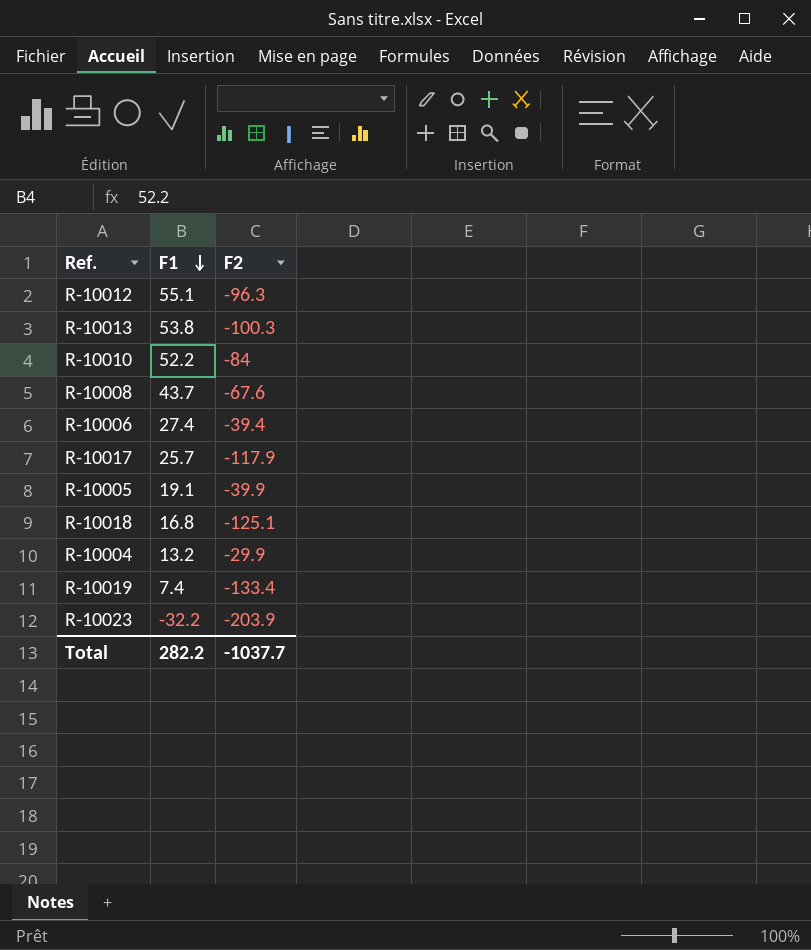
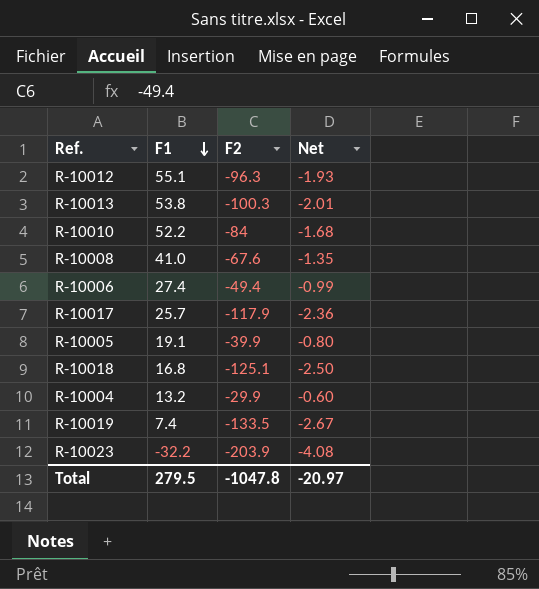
column Net | formula: none -> [F2] * 0.02
R-10008 | F1: 43.7 -> 41.0
R-10006 | F2: -39.4 -> -49.4
R-10019 | F2: -133.4 -> -133.5
Total | F1: 282.2 -> 279.5
Total | F2: -1037.7 -> -1047.8

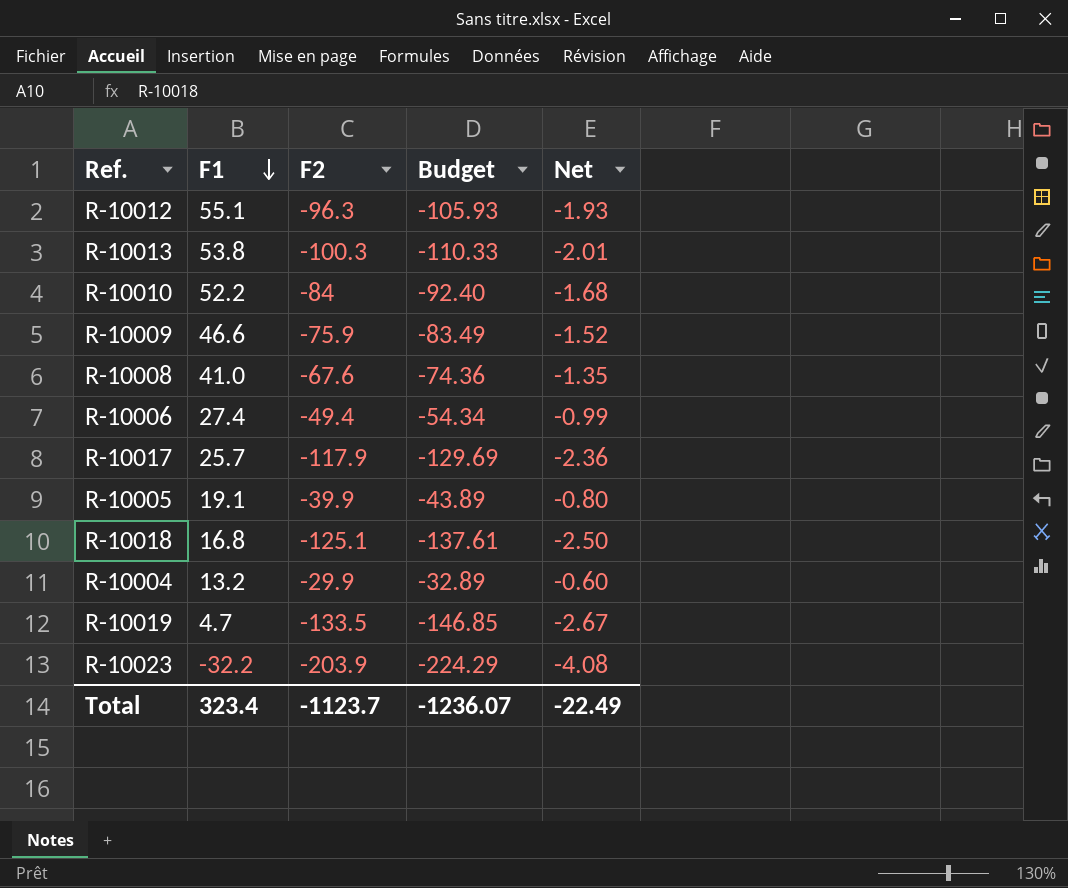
column Budget | formula: none -> [F2] * 1.1
row R-10009: none -> 46.6 | -75.9 | -83.49 | -1.52
R-10019 | F1: 7.4 -> 4.7
Total | F1: 279.5 -> 323.4
Total | F2: -1047.8 -> -1123.7
Total | Net: -20.97 -> -22.49

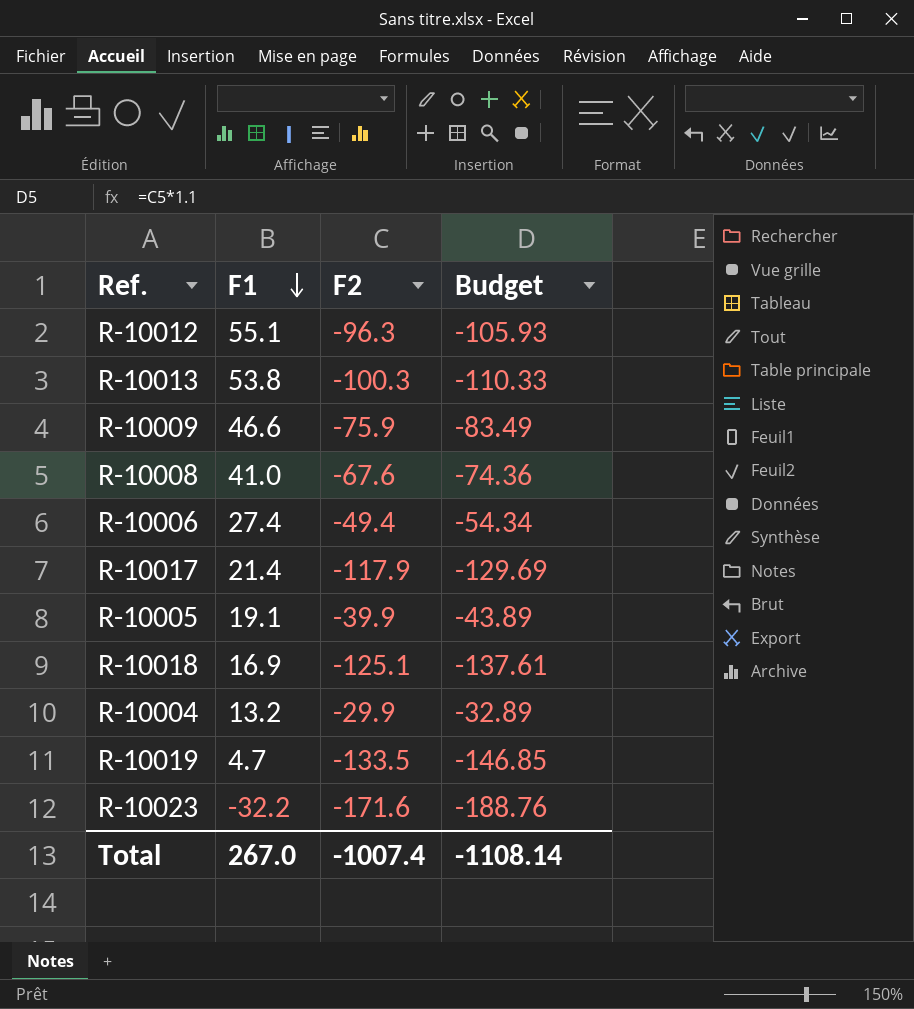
column Net | formula: [F2] * 0.02 -> none
row R-10010: 52.2 | -84 | -92.40 | -1.68 -> none
R-10017 | F1: 25.7 -> 21.4
R-10018 | F1: 16.8 -> 16.9
R-10023 | F2: -203.9 -> -171.6
R-10023 | Budget: -224.29 -> -188.76
Total | F1: 323.4 -> 267.0
Total | F2: -1123.7 -> -1007.4
Total | Budget: -1236.07 -> -1108.14

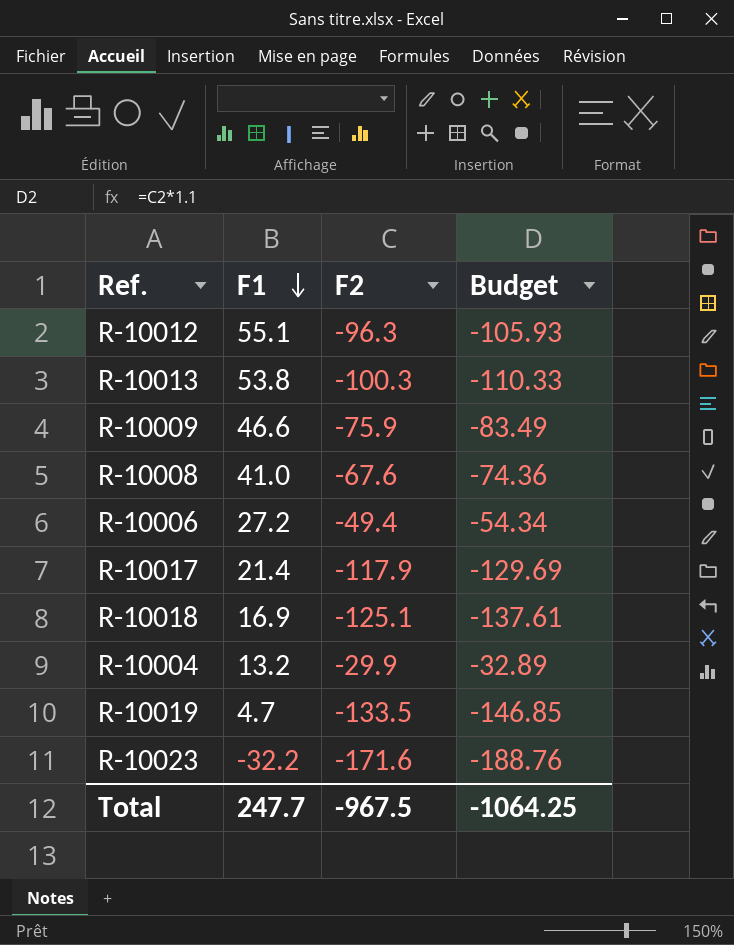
row R-10005: 19.1 | -39.9 | -43.89 -> none
R-10006 | F1: 27.4 -> 27.2
Total | F1: 267.0 -> 247.7
Total | F2: -1007.4 -> -967.5
Total | Budget: -1108.14 -> -1064.25

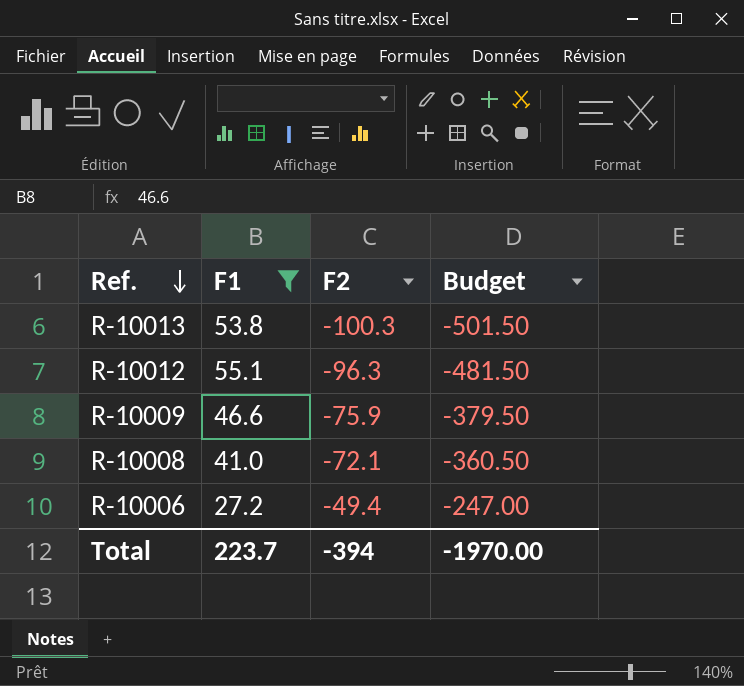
filter: none -> F1 >= 27.2
row order: F1 descending -> Ref. descending
column Budget | formula: [F2] * 1.1 -> [F2] * 5
R-10008 | F2: -67.6 -> -72.1
Total | F1: 247.7 -> 223.7
Total | F2: -967.5 -> -394
Total | Budget: -1064.25 -> -1970.00

